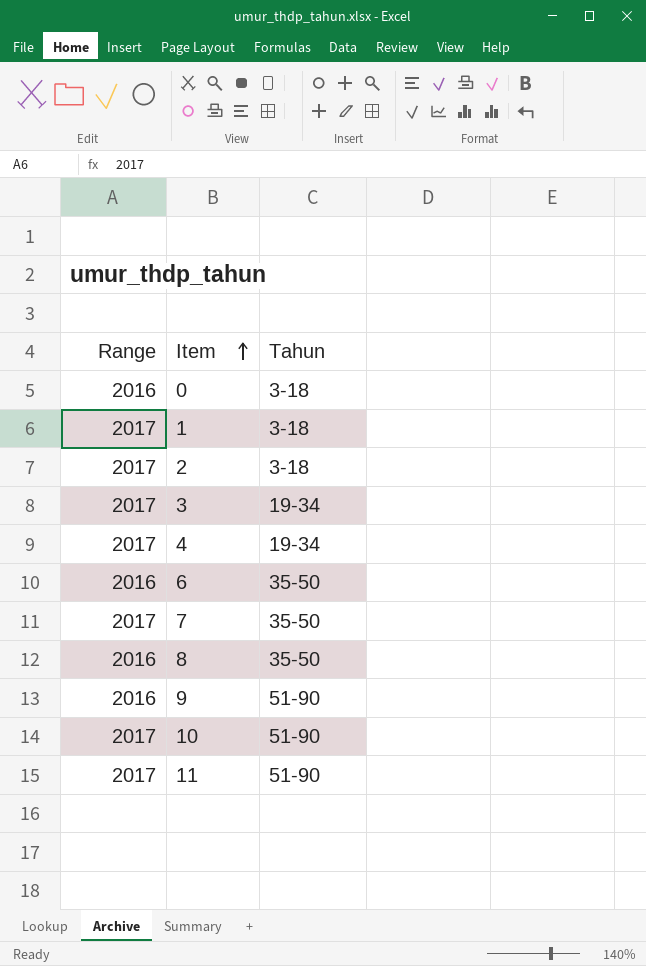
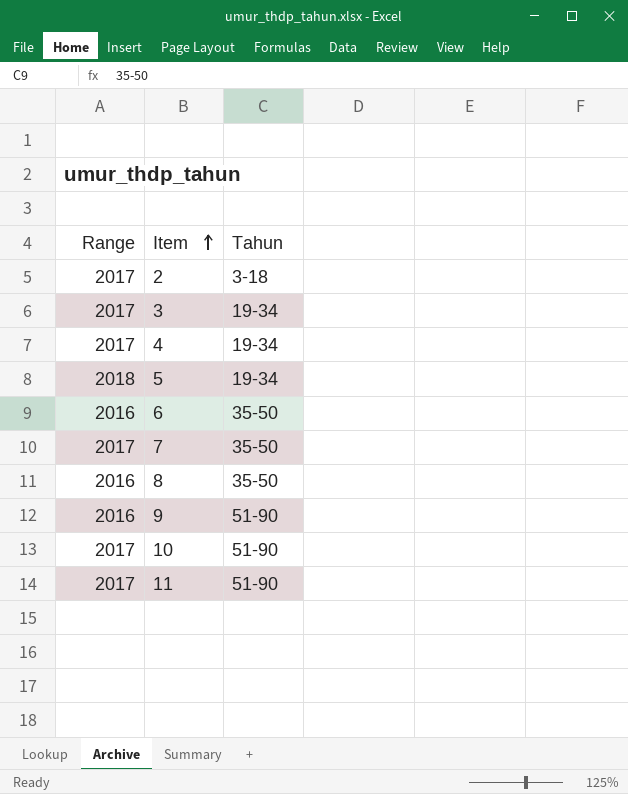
row 0: 2016 | 3-18 -> none
row 1: 2017 | 3-18 -> none
row 5: none -> 2018 | 19-34

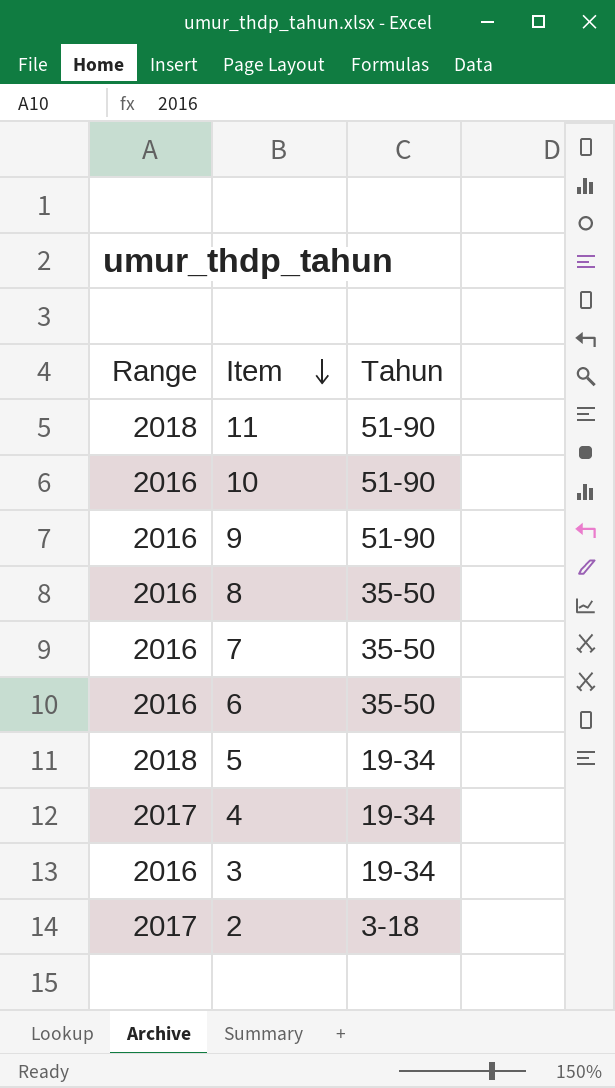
row order: Item ascending -> Item descending
11 | Range: 2017 -> 2018
10 | Range: 2017 -> 2016
7 | Range: 2017 -> 2016
3 | Range: 2017 -> 2016

